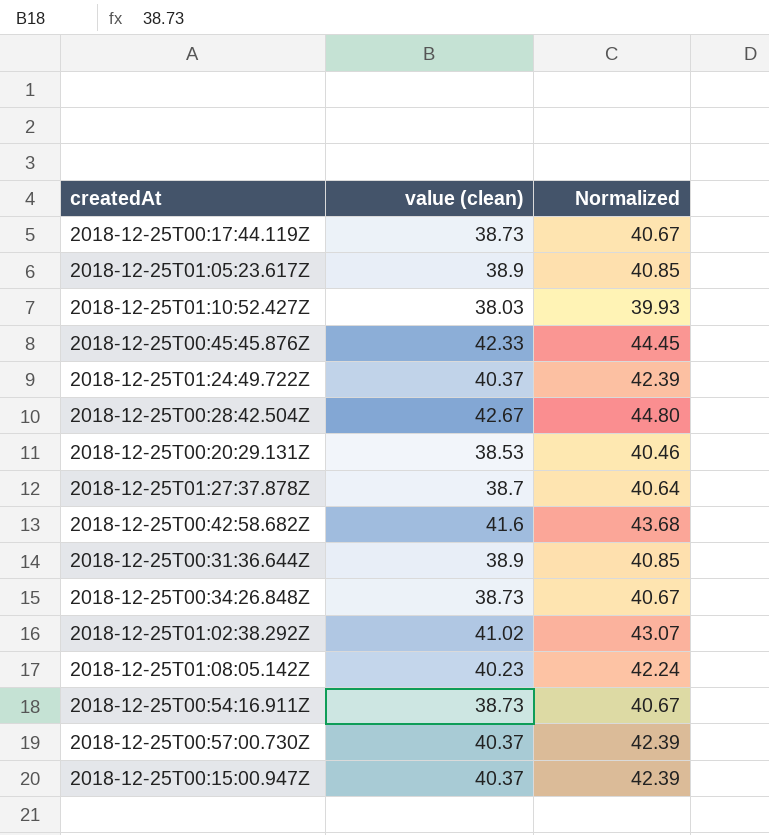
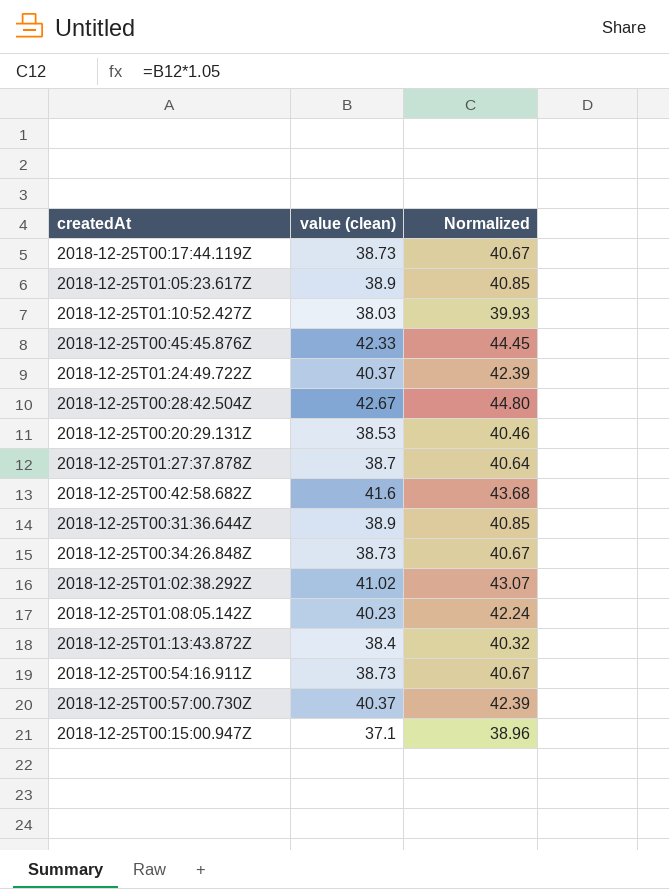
row 2018-12-25T01:13:43.872Z: none -> 38.4 | 40.32
2018-12-25T00:15:00.947Z | value (clean): 40.37 -> 37.1
2018-12-25T00:15:00.947Z | Normalized: 42.39 -> 38.96

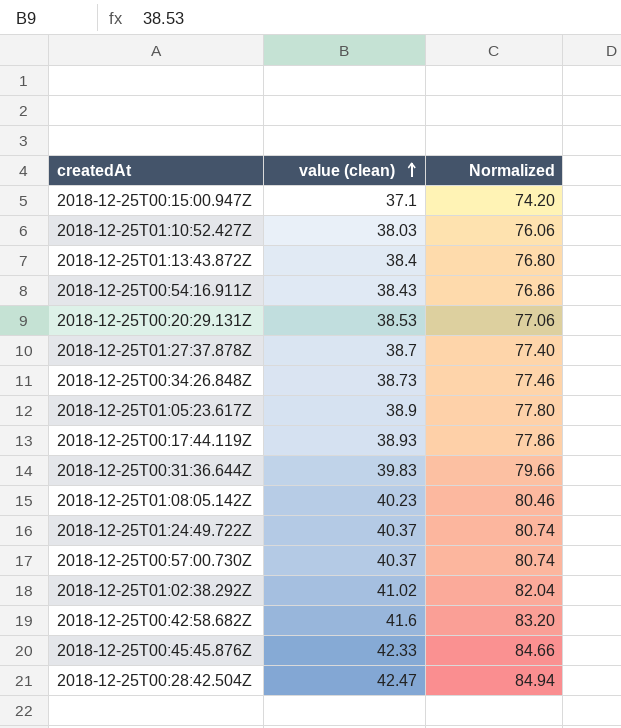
row order: none -> value (clean) ascending
column Normalized | formula: [value (clean)] * 1.05 -> [value (clean)] * 2
2018-12-25T00:54:16.911Z | value (clean): 38.73 -> 38.43
2018-12-25T00:17:44.119Z | value (clean): 38.73 -> 38.93
2018-12-25T00:31:36.644Z | value (clean): 38.9 -> 39.83
2018-12-25T00:28:42.504Z | value (clean): 42.67 -> 42.47

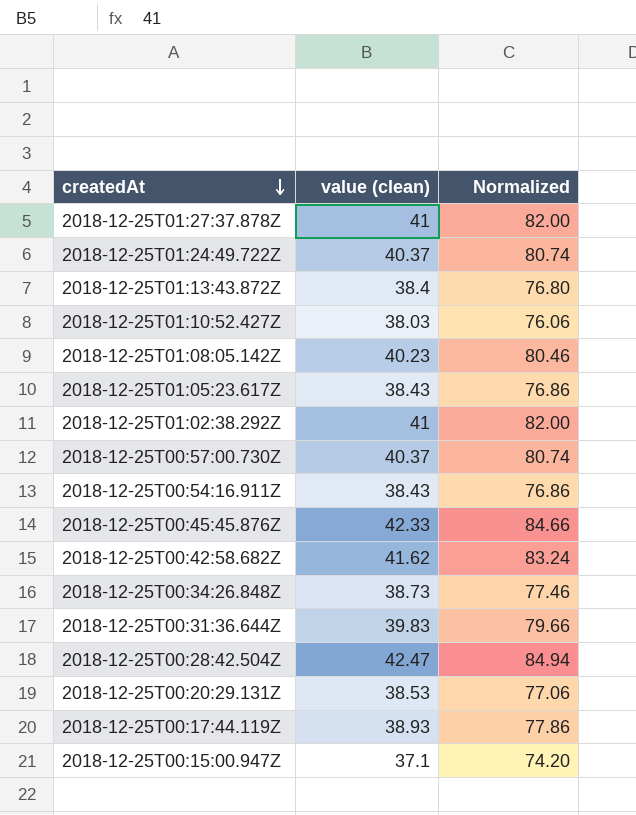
row order: value (clean) ascending -> createdAt descending
2018-12-25T01:27:37.878Z | value (clean): 38.7 -> 41
2018-12-25T01:27:37.878Z | Normalized: 77.40 -> 82.00
2018-12-25T01:05:23.617Z | value (clean): 38.9 -> 38.43
2018-12-25T01:05:23.617Z | Normalized: 77.80 -> 76.86
2018-12-25T01:02:38.292Z | value (clean): 41.02 -> 41
2018-12-25T01:02:38.292Z | Normalized: 82.04 -> 82.00
2018-12-25T00:42:58.682Z | value (clean): 41.6 -> 41.62
2018-12-25T00:42:58.682Z | Normalized: 83.20 -> 83.24

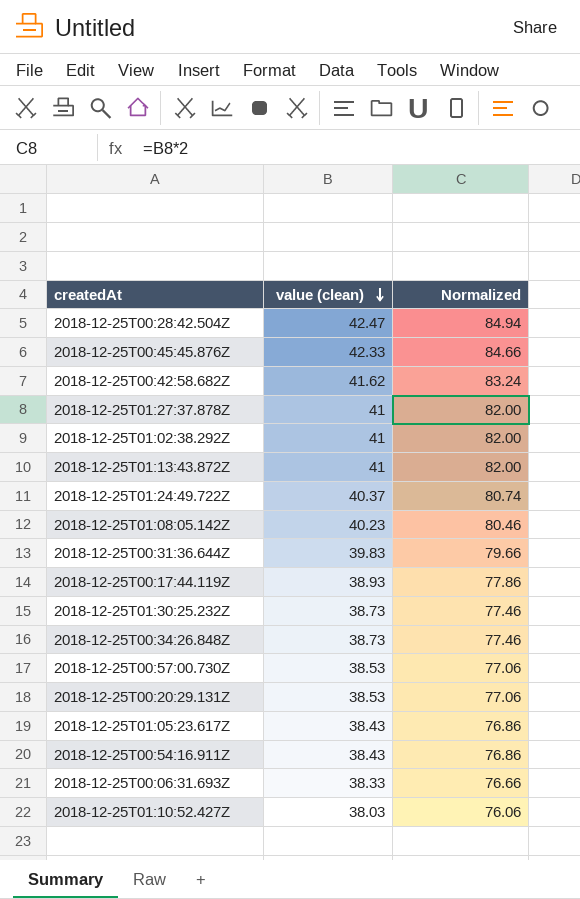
row order: createdAt descending -> value (clean) descending
row 2018-12-25T00:15:00.947Z: 37.1 | 74.20 -> none
2018-12-25T01:13:43.872Z | value (clean): 38.4 -> 41
2018-12-25T01:13:43.872Z | Normalized: 76.80 -> 82.00
row 2018-12-25T01:30:25.232Z: none -> 38.73 | 77.46
2018-12-25T00:57:00.730Z | value (clean): 40.37 -> 38.53
2018-12-25T00:57:00.730Z | Normalized: 80.74 -> 77.06
row 2018-12-25T00:06:31.693Z: none -> 38.33 | 76.66

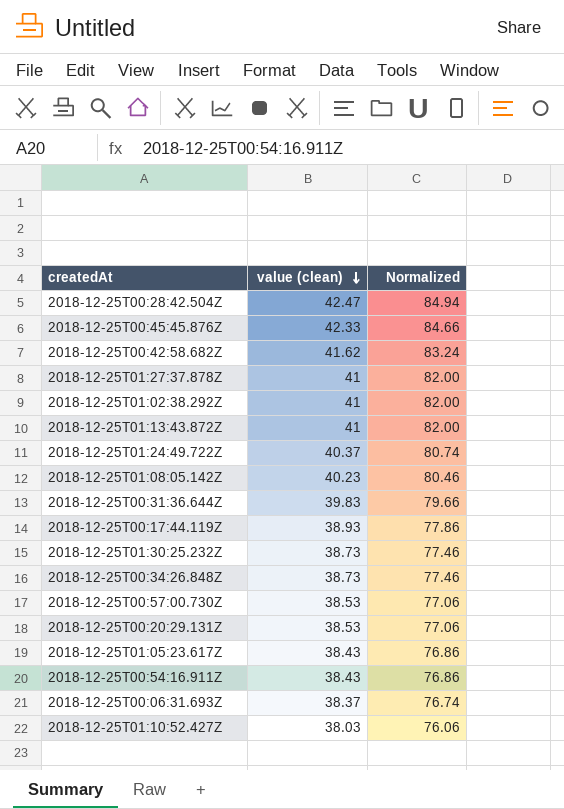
2018-12-25T00:06:31.693Z | value (clean): 38.33 -> 38.37
2018-12-25T00:06:31.693Z | Normalized: 76.66 -> 76.74

